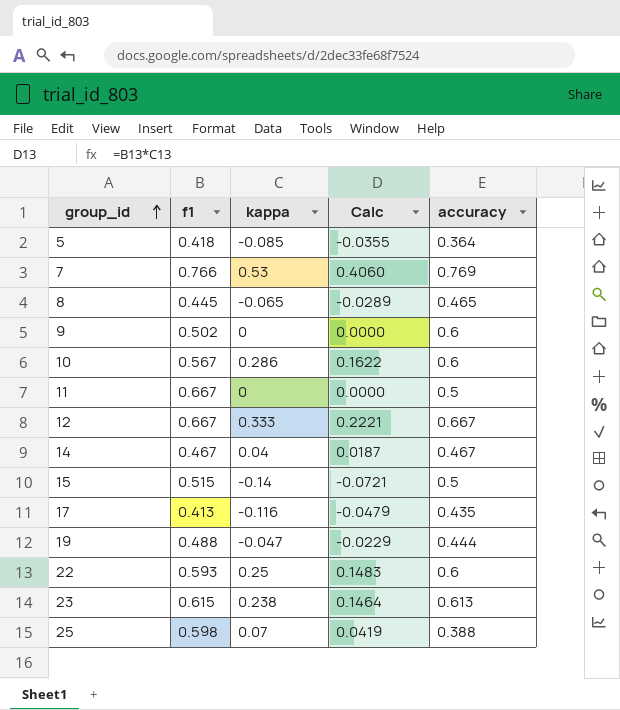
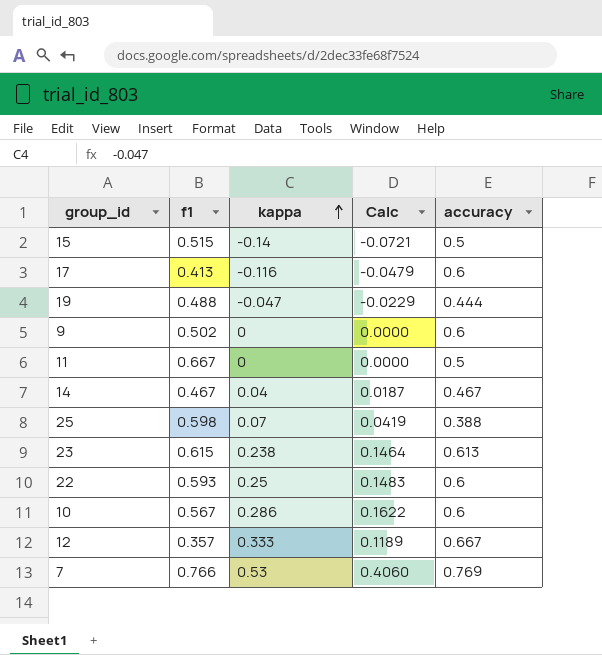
row order: group_id ascending -> kappa ascending
row 5: 0.418 | -0.085 | -0.0355 | 0.364 -> none
row 8: 0.445 | -0.065 | -0.0289 | 0.465 -> none
17 | accuracy: 0.435 -> 0.6
12 | f1: 0.667 -> 0.357
12 | Calc: 0.2221 -> 0.1189

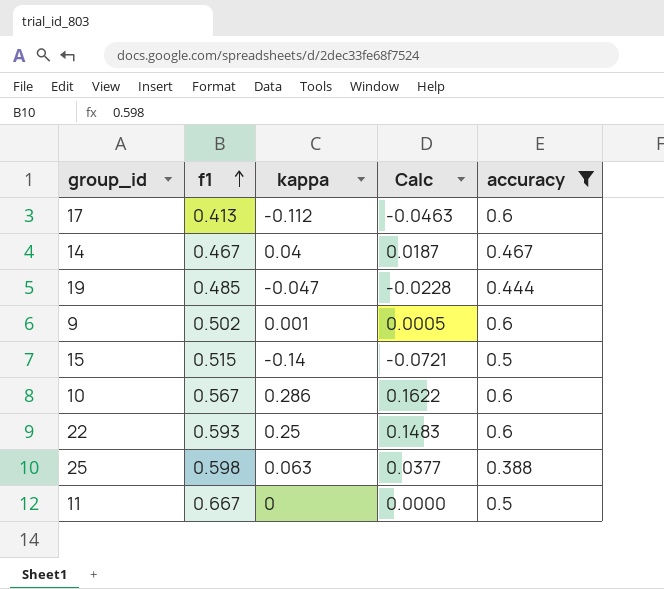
filter: none -> accuracy <= 0.6
row order: kappa ascending -> f1 ascending
17 | kappa: -0.116 -> -0.112
17 | Calc: -0.0479 -> -0.0463
19 | f1: 0.488 -> 0.485
19 | Calc: -0.0229 -> -0.0228
9 | kappa: 0 -> 0.001
9 | Calc: 0.0000 -> 0.0005
25 | kappa: 0.07 -> 0.063
25 | Calc: 0.0419 -> 0.0377

